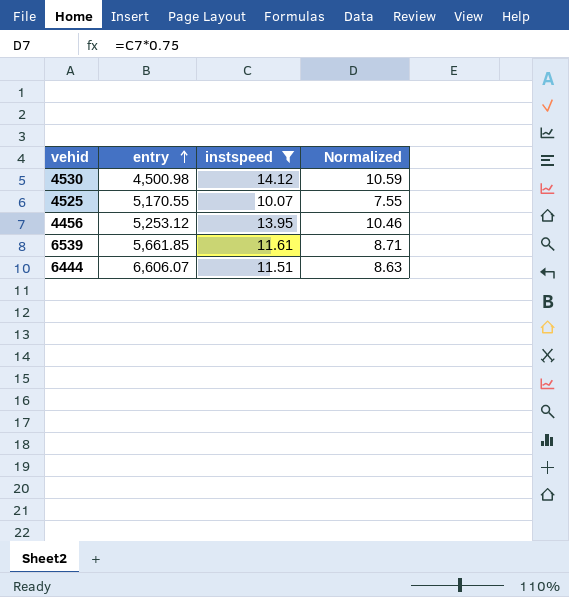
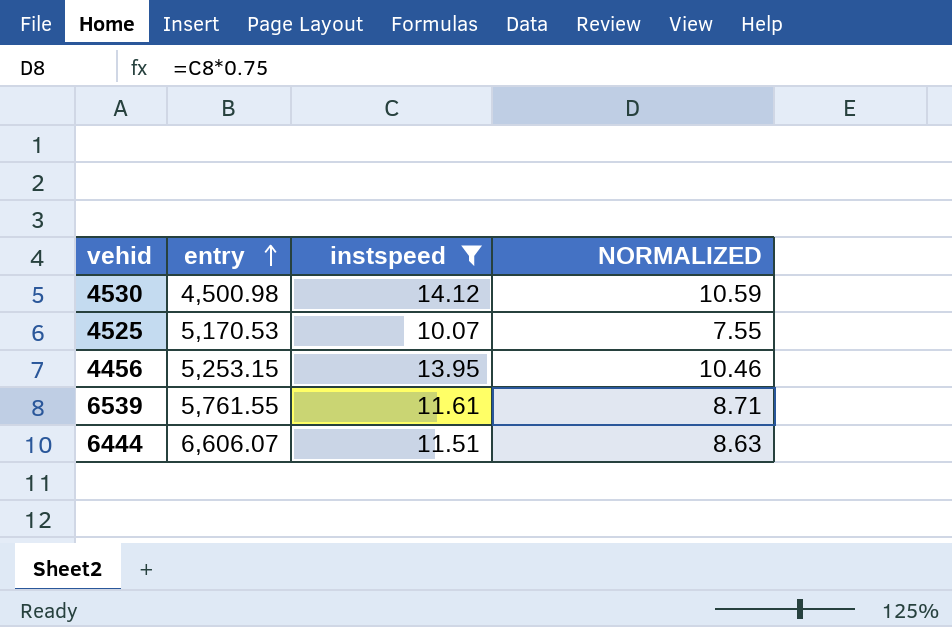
column name: Normalized -> NORMALIZED
4525 | entry: 5,170.55 -> 5,170.53
4456 | entry: 5,253.12 -> 5,253.15
6539 | entry: 5,661.85 -> 5,761.55

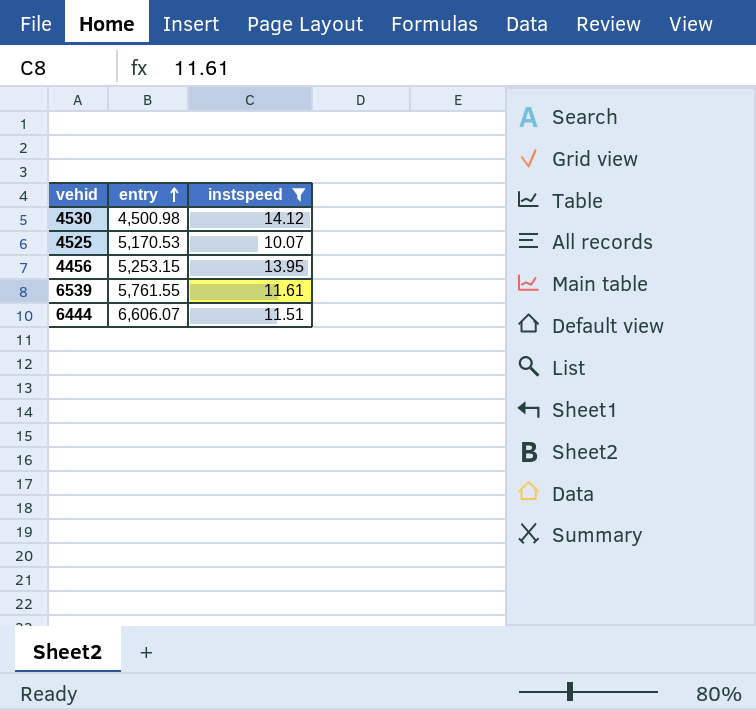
column NORMALIZED | formula: [instspeed] * 0.75 -> none

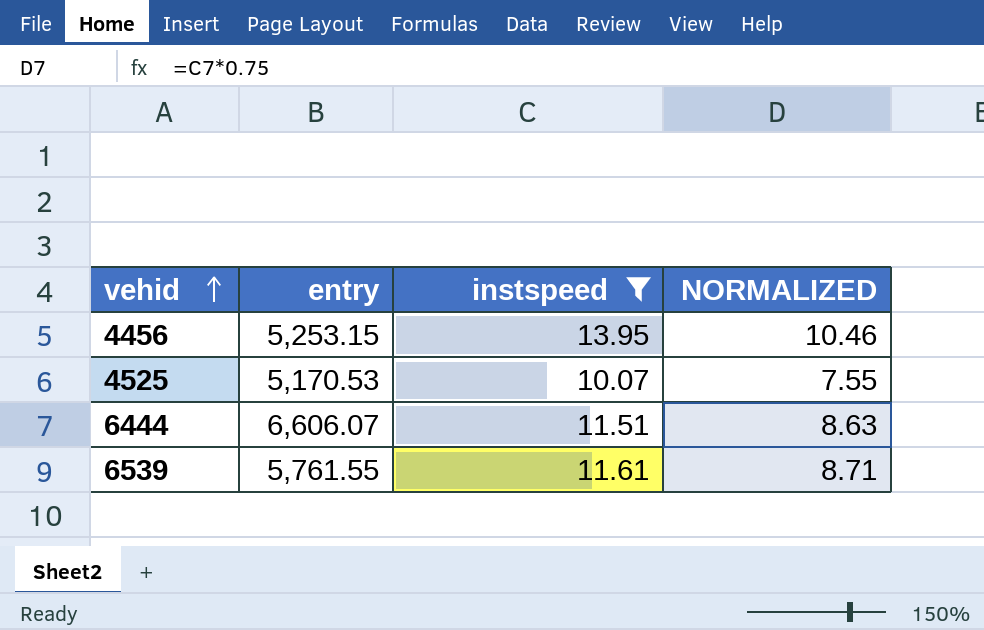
row order: entry ascending -> vehid ascending
column NORMALIZED | formula: none -> [instspeed] * 0.75
row 4530: 4,500.98 | 14.12 -> none

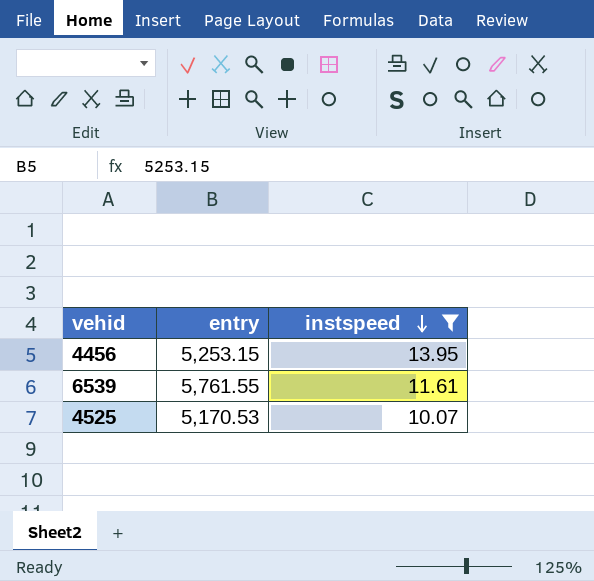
row order: vehid ascending -> instspeed descending
column NORMALIZED | formula: [instspeed] * 0.75 -> none
row 6444: 6,606.07 | 11.51 | 8.63 -> none

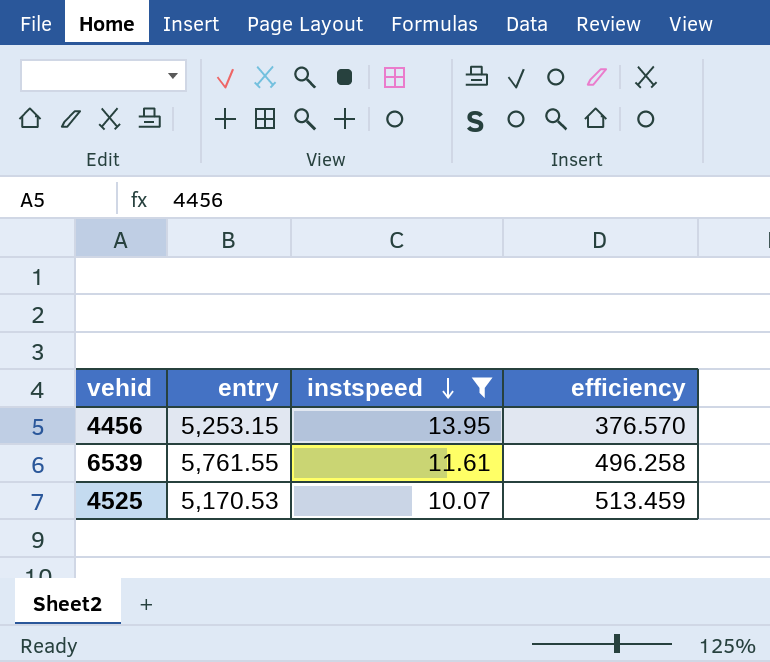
column efficiency | formula: none -> [entry] / [instspeed]

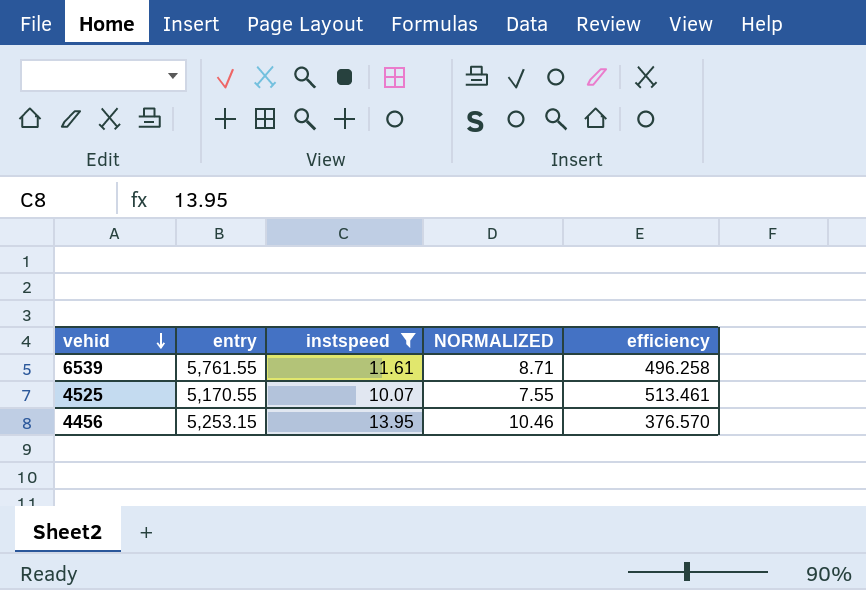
row order: instspeed descending -> vehid descending
column NORMALIZED | formula: none -> [instspeed] * 0.75
4525 | entry: 5,170.53 -> 5,170.55
4525 | efficiency: 513.459 -> 513.461

